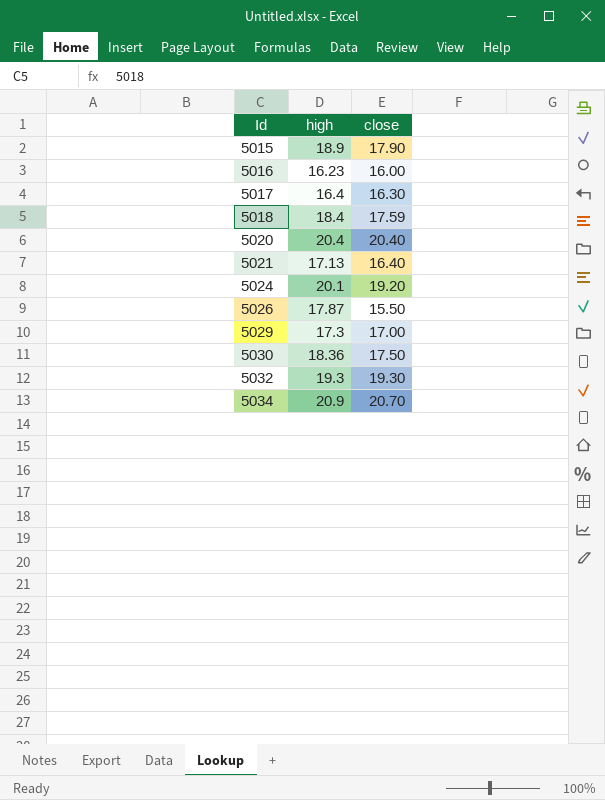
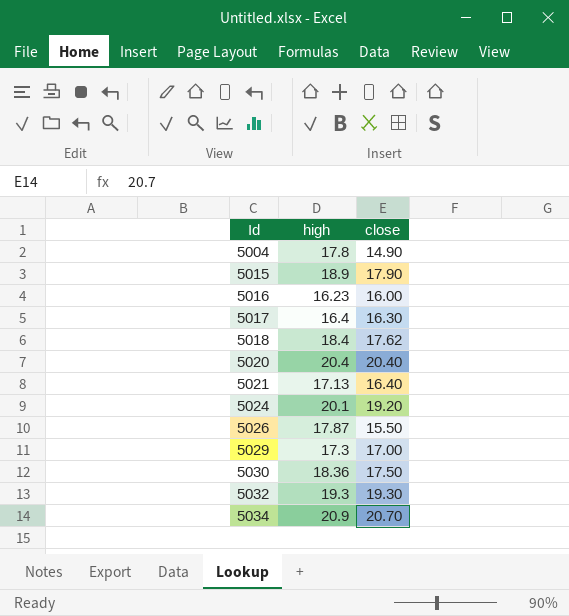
row 5004: none -> 17.8 | 14.90
5018 | close: 17.59 -> 17.62

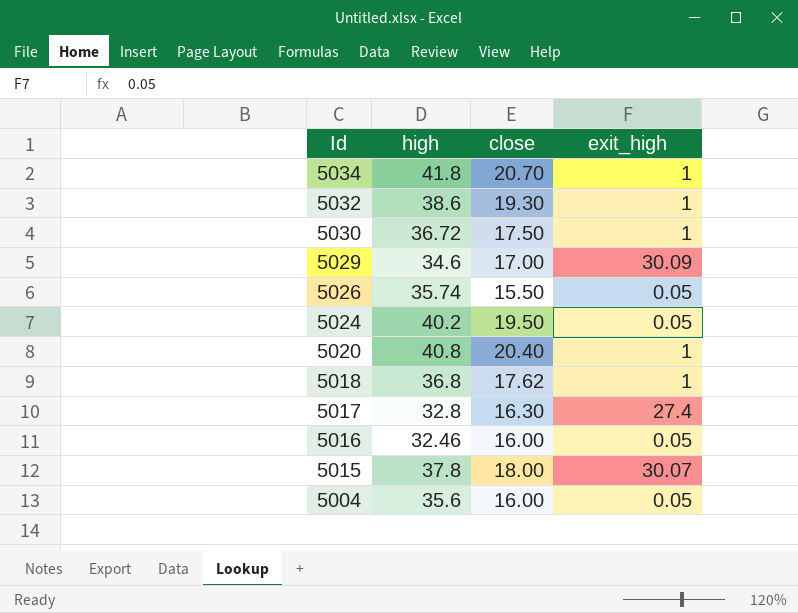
row order: Id ascending -> Id descending
column exit_high | position: none -> 4
row 5021: 17.13 | 16.40 -> none
5034 | high: 20.9 -> 41.8
5032 | high: 19.3 -> 38.6
5030 | high: 18.36 -> 36.72
5029 | high: 17.3 -> 34.6
5026 | high: 17.87 -> 35.74
5024 | high: 20.1 -> 40.2
5024 | close: 19.20 -> 19.50
5020 | high: 20.4 -> 40.8
5018 | high: 18.4 -> 36.8
5017 | high: 16.4 -> 32.8
5016 | high: 16.23 -> 32.46
5015 | high: 18.9 -> 37.8
5015 | close: 17.90 -> 18.00
5004 | high: 17.8 -> 35.6
5004 | close: 14.90 -> 16.00

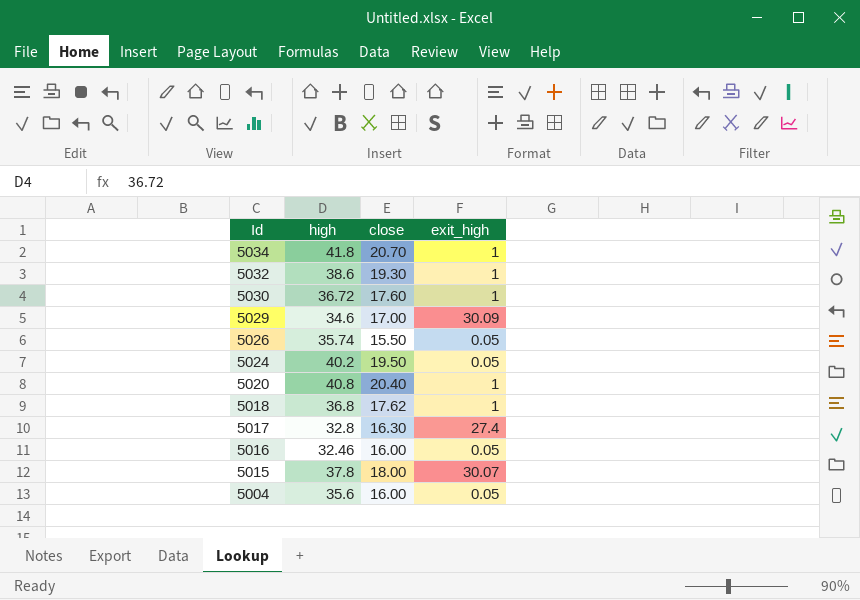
5030 | close: 17.50 -> 17.60

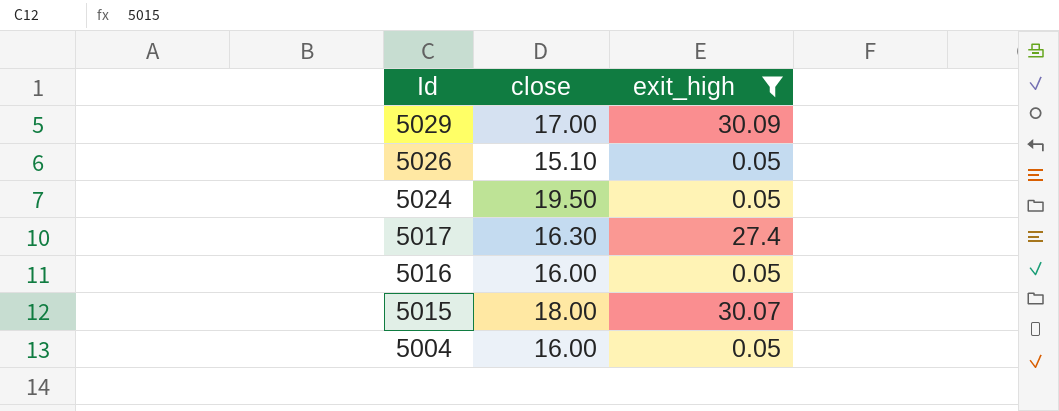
filter: none -> exit_high != 1
column high | position: 2 -> none
5026 | close: 15.50 -> 15.10

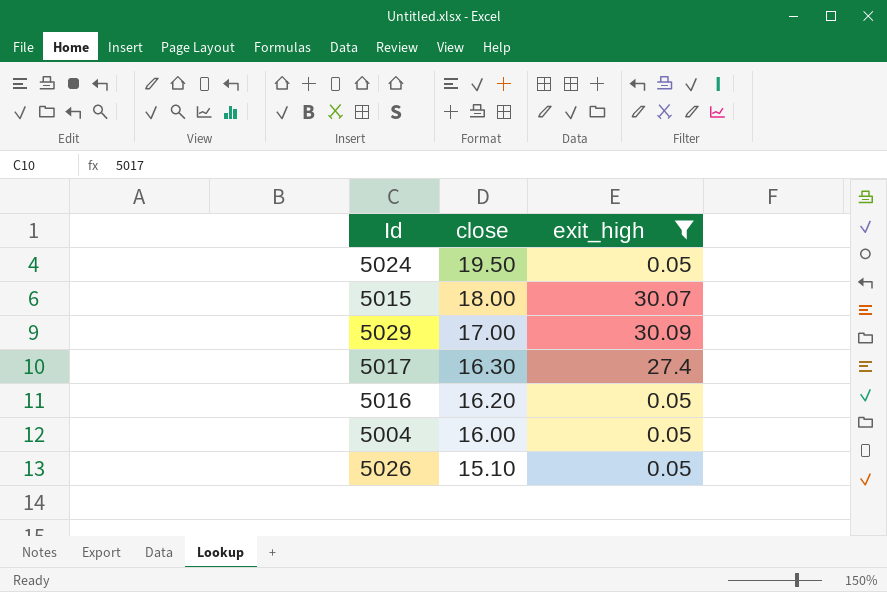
row order: Id descending -> close descending
5016 | close: 16.00 -> 16.20

